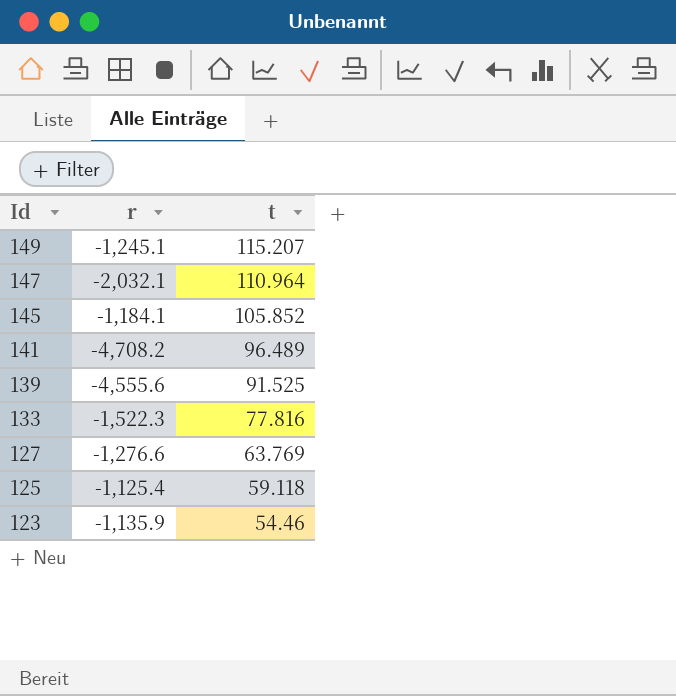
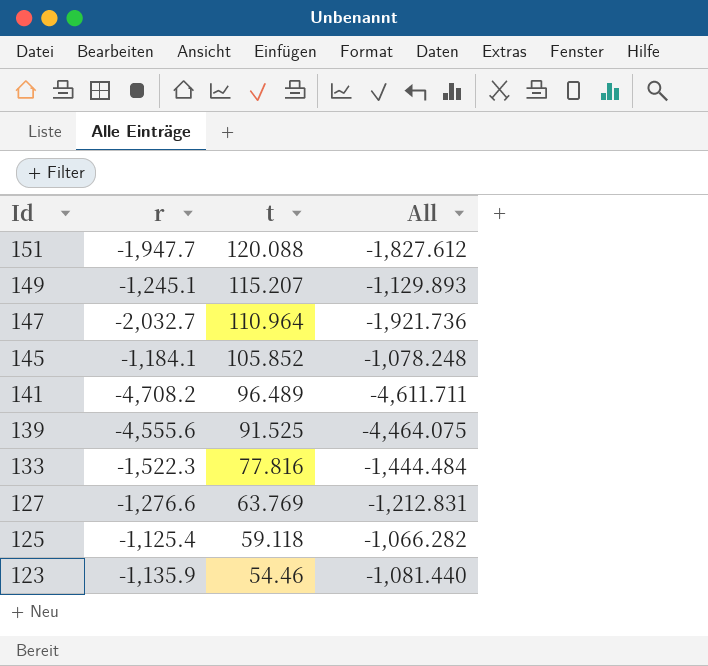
column All | formula: none -> [r] + [t]
row 151: none -> -1,947.7 | 120.088 | -1,827.612
147 | r: -2,032.1 -> -2,032.7

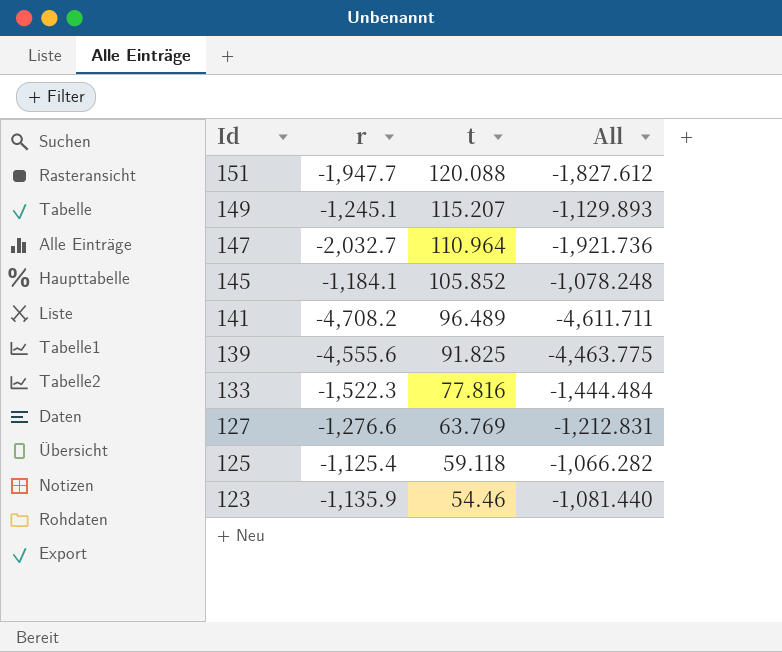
139 | t: 91.525 -> 91.825
139 | All: -4,464.075 -> -4,463.775

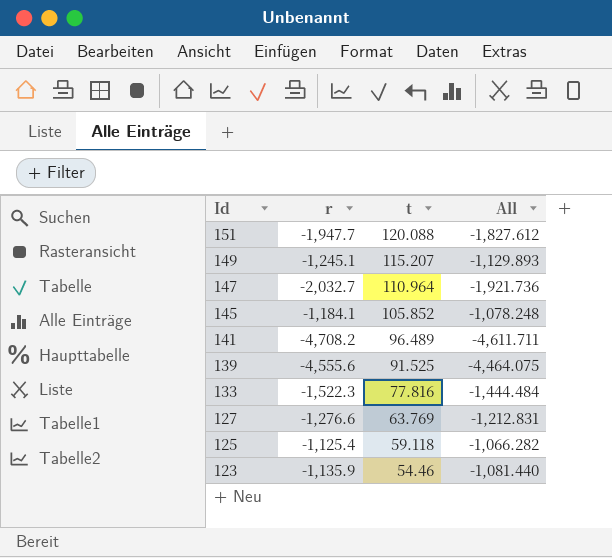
139 | t: 91.825 -> 91.525
139 | All: -4,463.775 -> -4,464.075

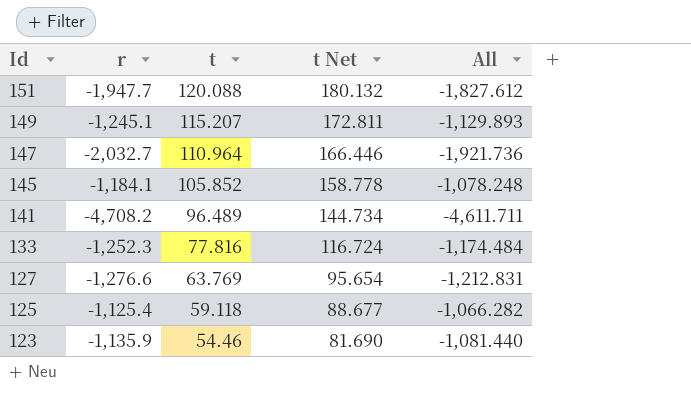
column t Net | formula: none -> [t] * 1.5
row 139: -4,555.6 | 91.525 | -4,464.075 -> none
133 | r: -1,522.3 -> -1,252.3
133 | All: -1,444.484 -> -1,174.484

